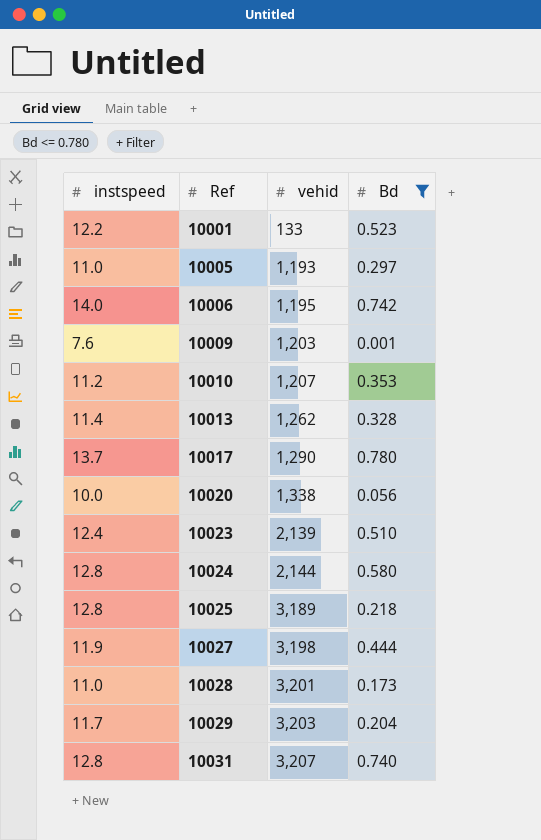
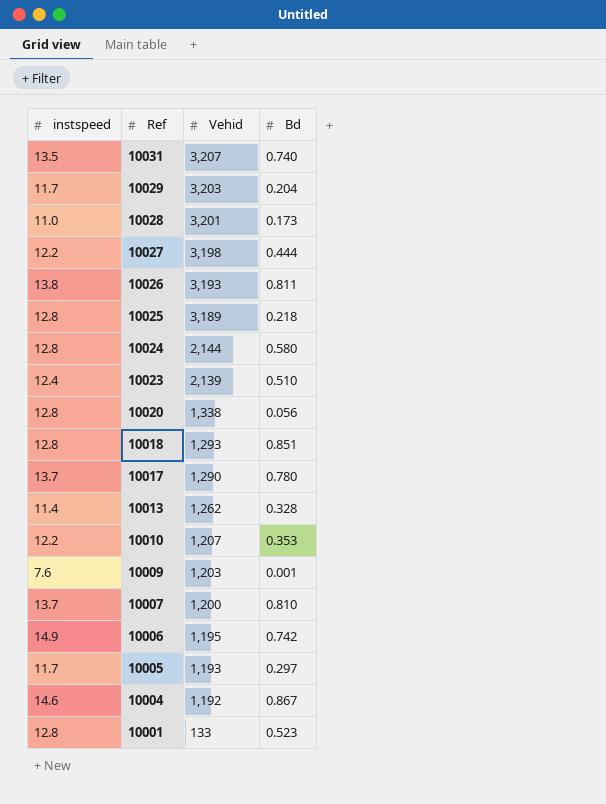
filter: Bd <= 0.780 -> none
row order: Ref ascending -> Ref descending
column name: vehid -> Vehid
10031 | instspeed: 12.8 -> 13.5
10027 | instspeed: 11.9 -> 12.2
10020 | instspeed: 10.0 -> 12.8
10010 | instspeed: 11.2 -> 12.2
10006 | instspeed: 14.0 -> 14.9
10005 | instspeed: 11.0 -> 11.7
10001 | instspeed: 12.2 -> 12.8

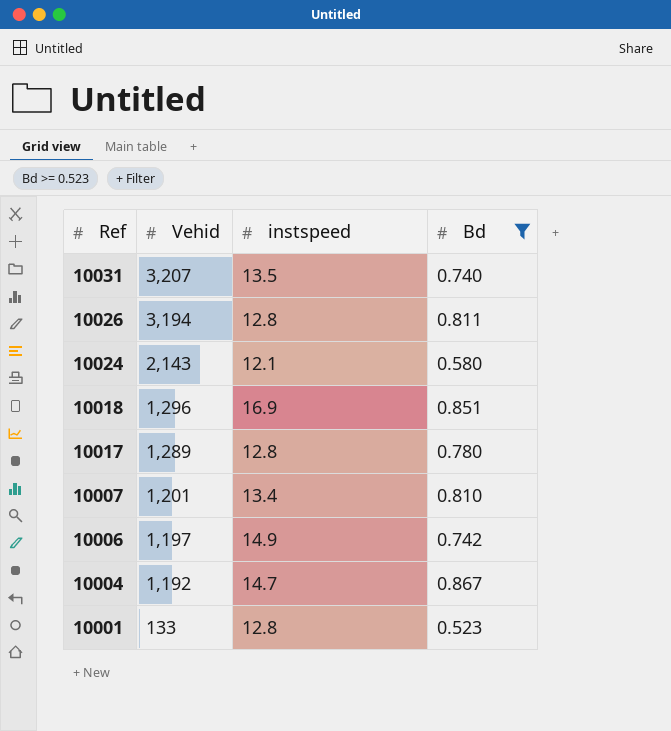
filter: none -> Bd >= 0.523
column instspeed | position: 1 -> 3
10026 | Vehid: 3,193 -> 3,194
10026 | instspeed: 13.8 -> 12.8
10024 | Vehid: 2,144 -> 2,143
10024 | instspeed: 12.8 -> 12.1
10018 | Vehid: 1,293 -> 1,296
10018 | instspeed: 12.8 -> 16.9
10017 | Vehid: 1,290 -> 1,289
10017 | instspeed: 13.7 -> 12.8
10007 | Vehid: 1,200 -> 1,201
10007 | instspeed: 13.7 -> 13.4
10006 | Vehid: 1,195 -> 1,197
10004 | instspeed: 14.6 -> 14.7

